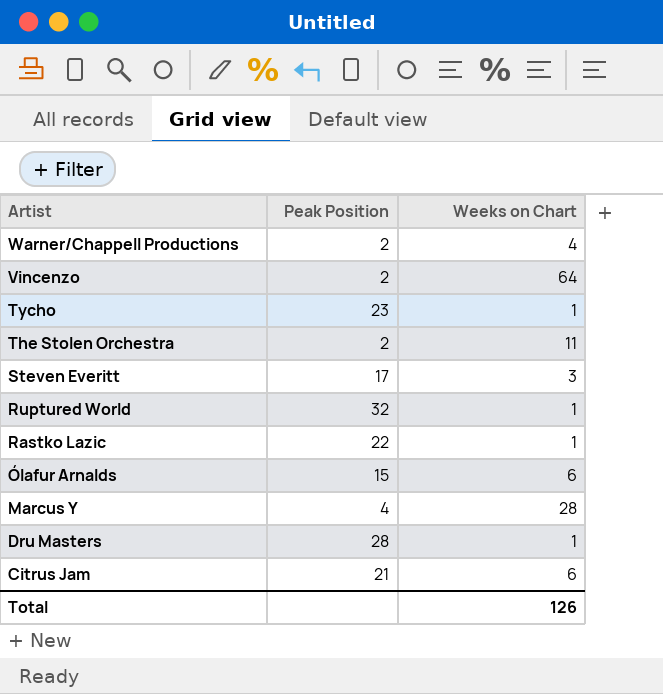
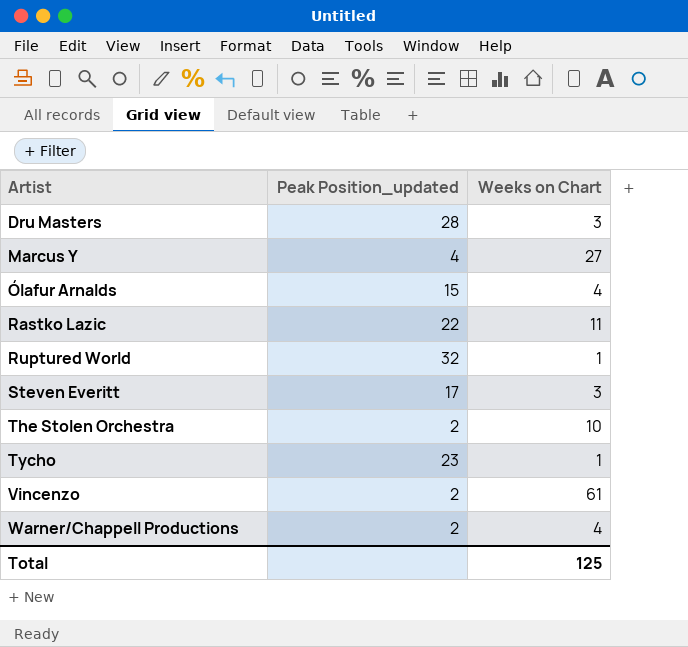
row order: Artist descending -> Artist ascending
column name: Peak Position -> Peak Position_updated
row Citrus Jam: 21 | 6 -> none
Dru Masters | Weeks on Chart: 1 -> 3
Marcus Y | Weeks on Chart: 28 -> 27
Ólafur Arnalds | Weeks on Chart: 6 -> 4
Rastko Lazic | Weeks on Chart: 1 -> 11
The Stolen Orchestra | Weeks on Chart: 11 -> 10
Vincenzo | Weeks on Chart: 64 -> 61
Total | Weeks on Chart: 126 -> 125

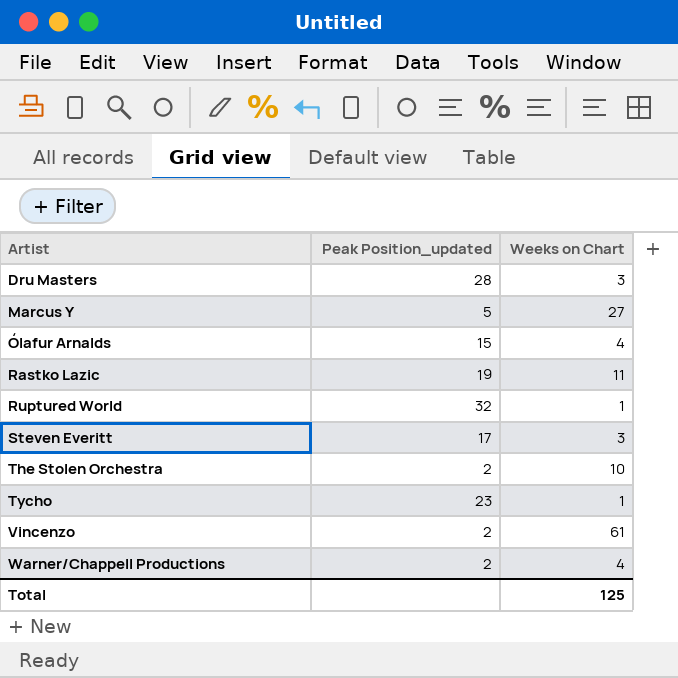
Marcus Y | Peak Position_updated: 4 -> 5
Rastko Lazic | Peak Position_updated: 22 -> 19

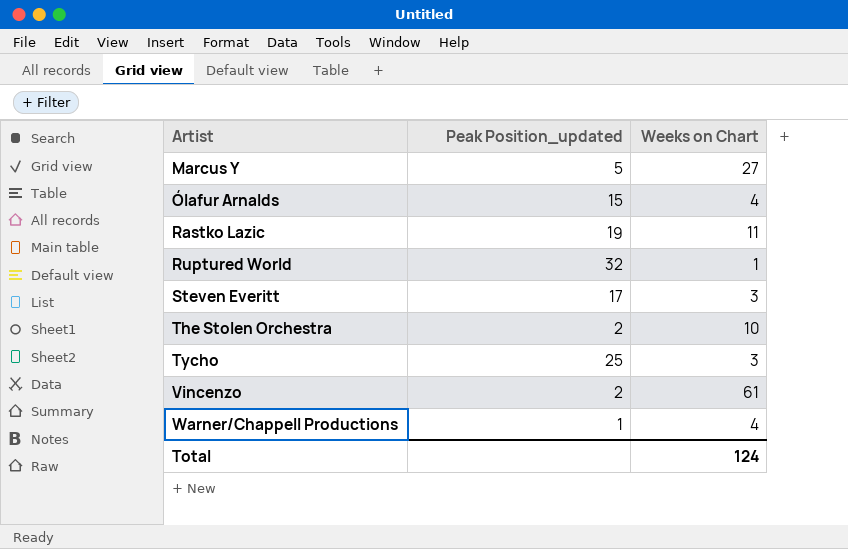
row Dru Masters: 28 | 3 -> none
Tycho | Peak Position_updated: 23 -> 25
Tycho | Weeks on Chart: 1 -> 3
Warner/Chappell Productions | Peak Position_updated: 2 -> 1
Total | Weeks on Chart: 125 -> 124

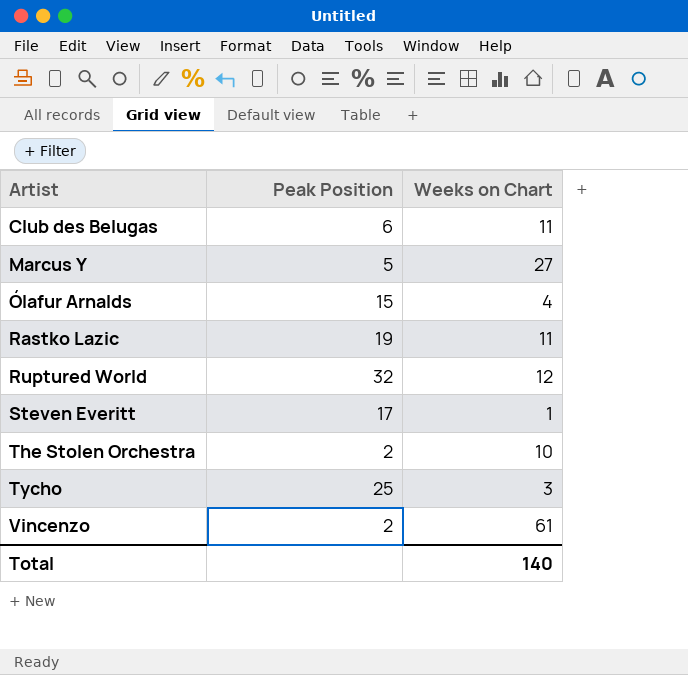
column name: Peak Position_updated -> Peak Position
row Warner/Chappell Productions: 1 | 4 -> none
row Club des Belugas: none -> 6 | 11
Ruptured World | Weeks on Chart: 1 -> 12
Steven Everitt | Weeks on Chart: 3 -> 1
Total | Weeks on Chart: 124 -> 140

